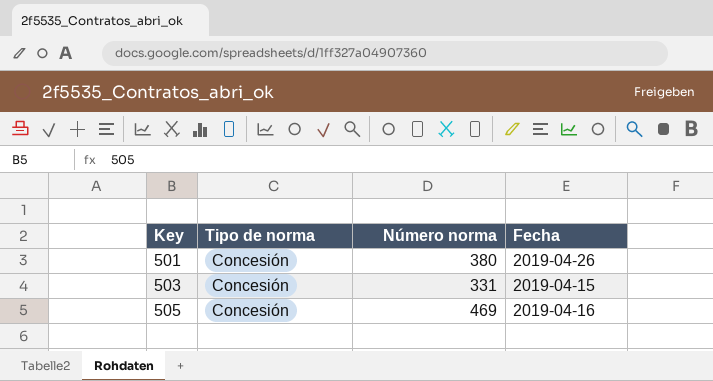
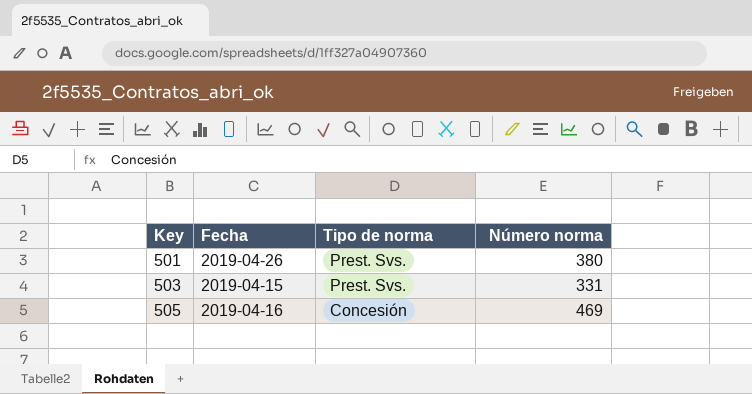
column Fecha | position: 4 -> 2
501 | Tipo de norma: Concesión -> Prest. Svs.
503 | Tipo de norma: Concesión -> Prest. Svs.

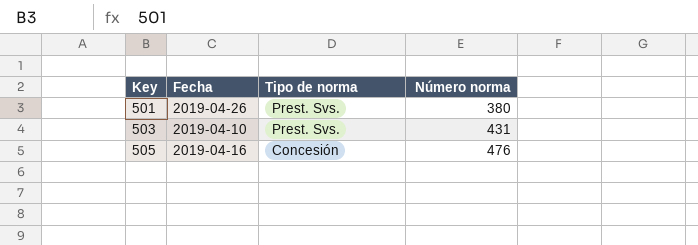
503 | Fecha: 2019-04-15 -> 2019-04-10
503 | Número norma: 331 -> 431
505 | Número norma: 469 -> 476

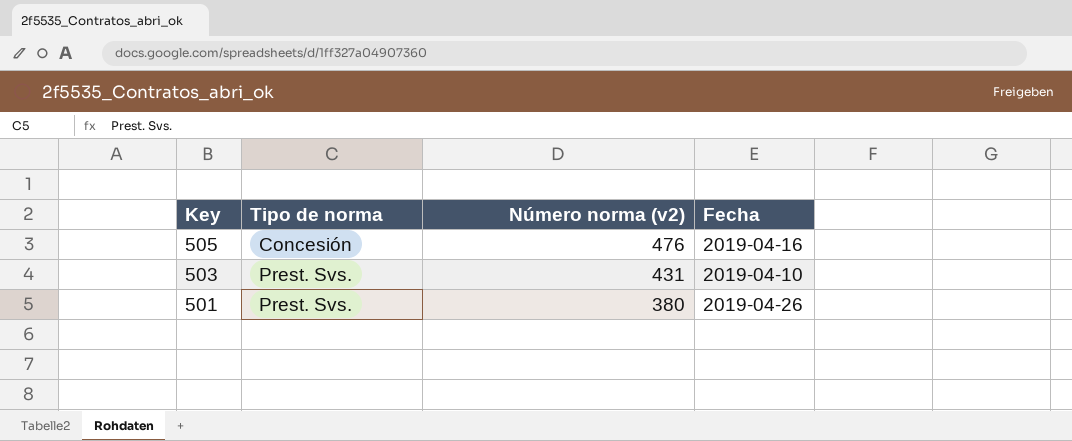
row order: Key ascending -> Key descending
column name: Número norma -> Número norma (v2)
column Fecha | position: 2 -> 4

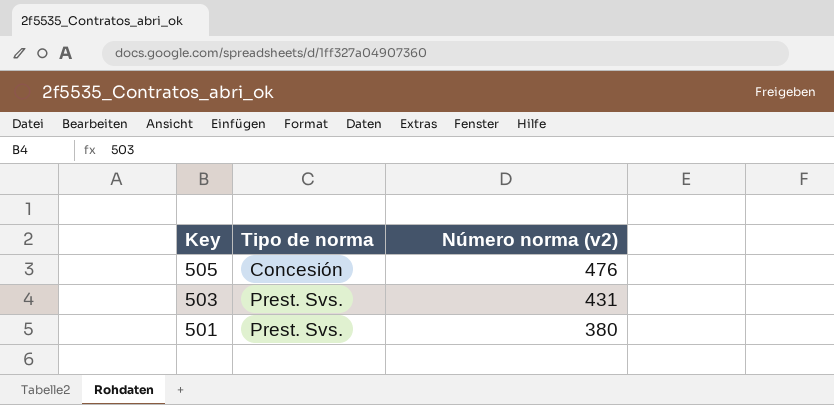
column Fecha | position: 4 -> none

